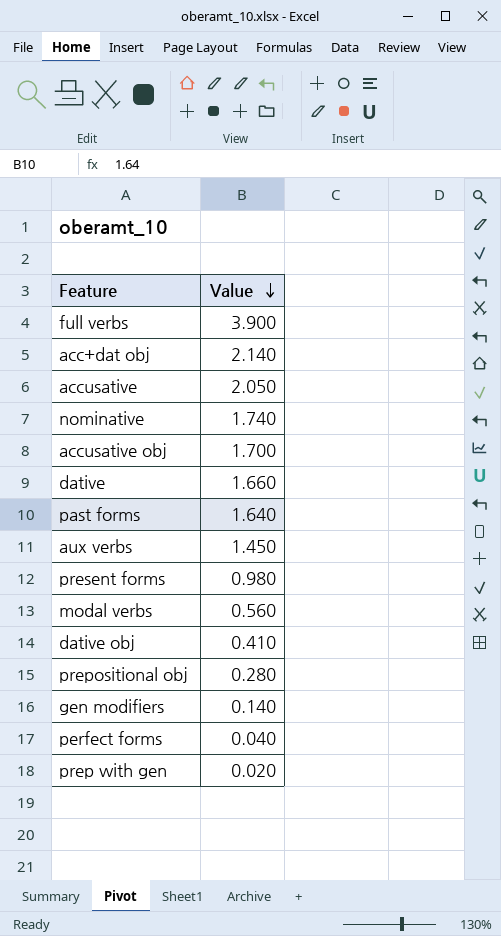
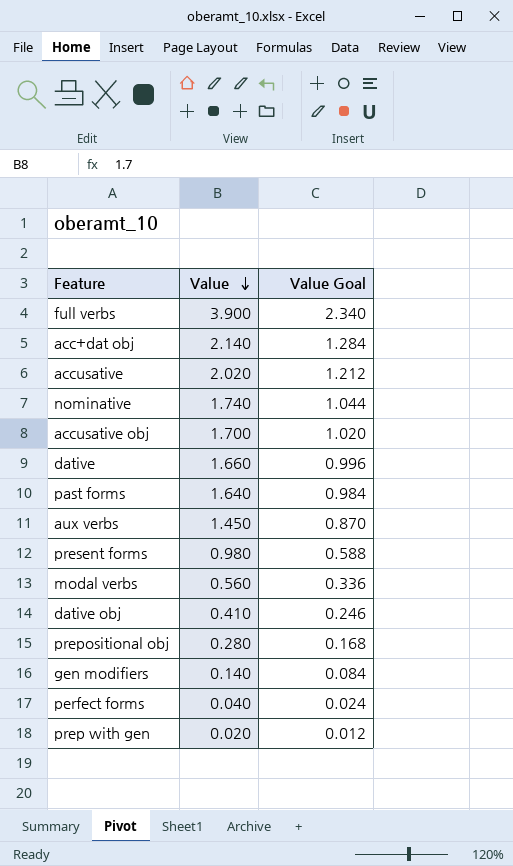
column Value Goal | formula: none -> [Value] * 0.6
accusative | Value: 2.050 -> 2.020

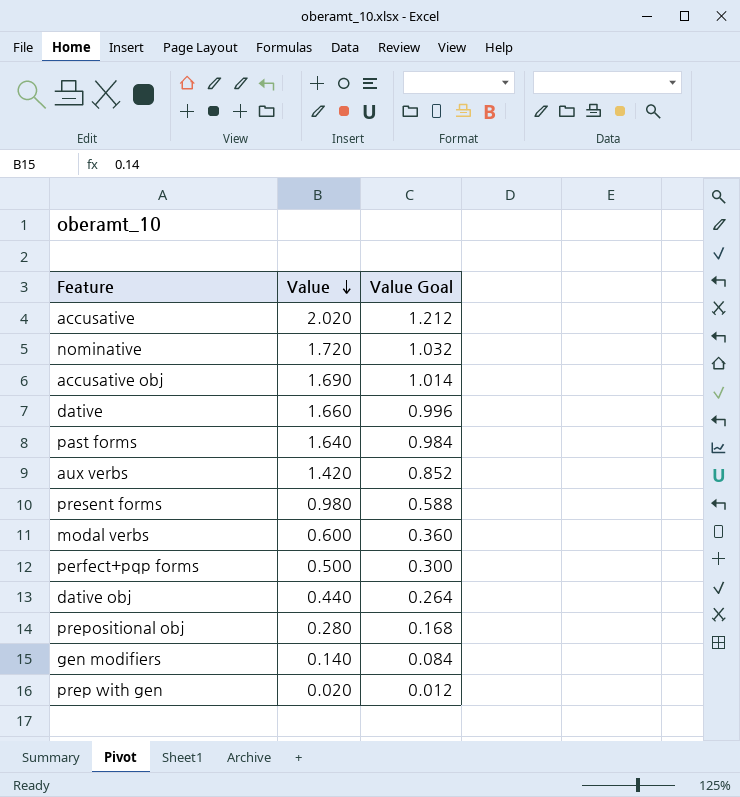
row full verbs: 3.900 | 2.340 -> none
row acc+dat obj: 2.140 | 1.284 -> none
row perfect forms: 0.040 | 0.024 -> none
nominative | Value: 1.740 -> 1.720
nominative | Value Goal: 1.044 -> 1.032
accusative obj | Value: 1.700 -> 1.690
accusative obj | Value Goal: 1.020 -> 1.014
aux verbs | Value: 1.450 -> 1.420
aux verbs | Value Goal: 0.870 -> 0.852
modal verbs | Value: 0.560 -> 0.600
modal verbs | Value Goal: 0.336 -> 0.360
row perfect+pqp forms: none -> 0.500 | 0.300
dative obj | Value: 0.410 -> 0.440
dative obj | Value Goal: 0.246 -> 0.264

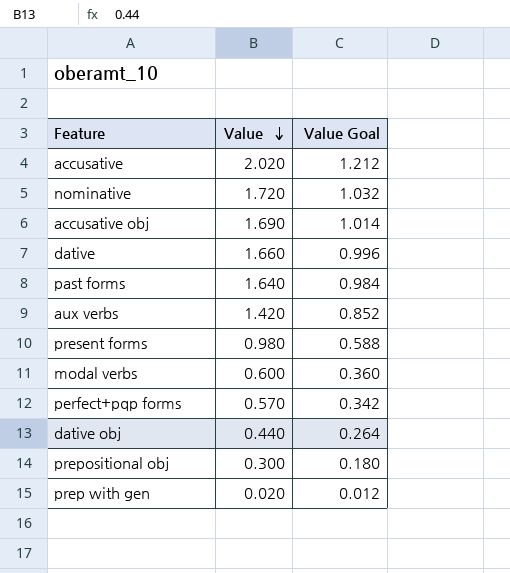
row gen modifiers: 0.140 | 0.084 -> none
perfect+pqp forms | Value: 0.500 -> 0.570
perfect+pqp forms | Value Goal: 0.300 -> 0.342
prepositional obj | Value: 0.280 -> 0.300
prepositional obj | Value Goal: 0.168 -> 0.180

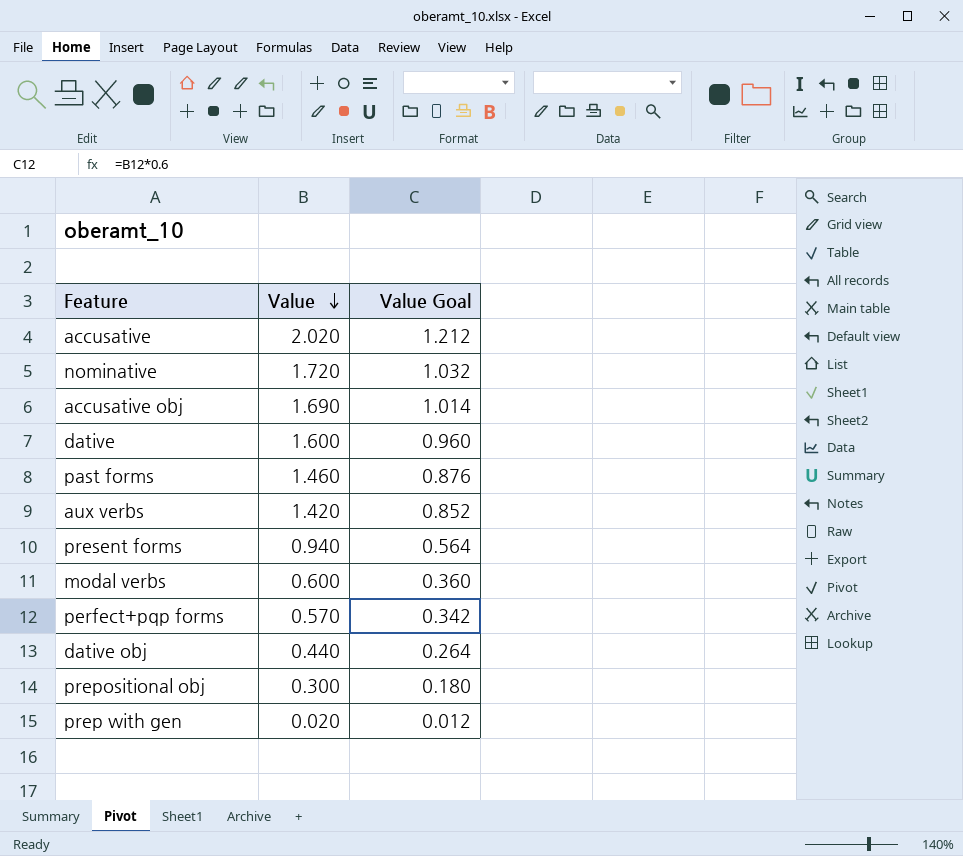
dative | Value: 1.660 -> 1.600
dative | Value Goal: 0.996 -> 0.960
past forms | Value: 1.640 -> 1.460
past forms | Value Goal: 0.984 -> 0.876
present forms | Value: 0.980 -> 0.940
present forms | Value Goal: 0.588 -> 0.564

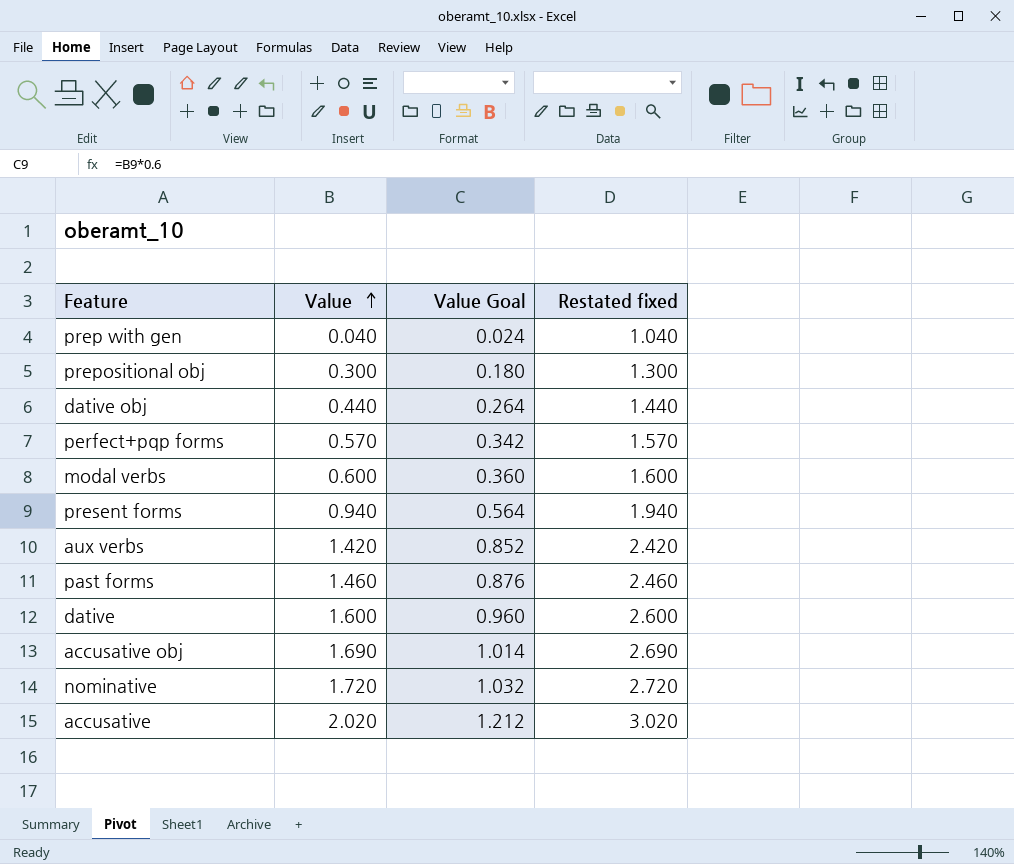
row order: Value descending -> Value ascending
column Restated fixed | formula: none -> [Value] + 1
prep with gen | Value: 0.020 -> 0.040
prep with gen | Value Goal: 0.012 -> 0.024

